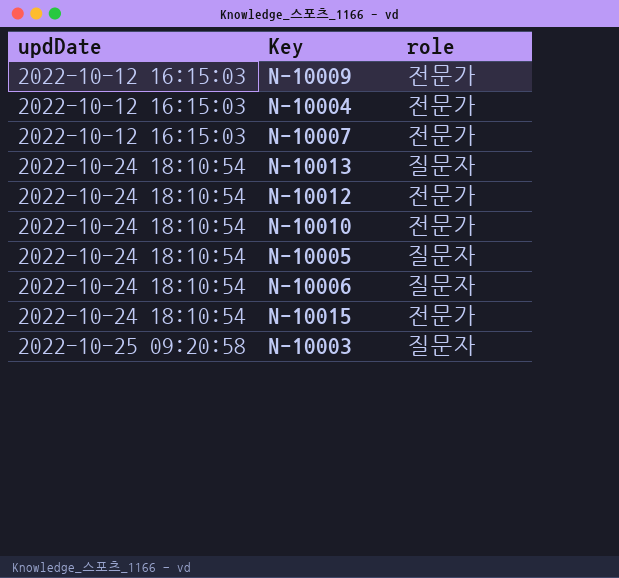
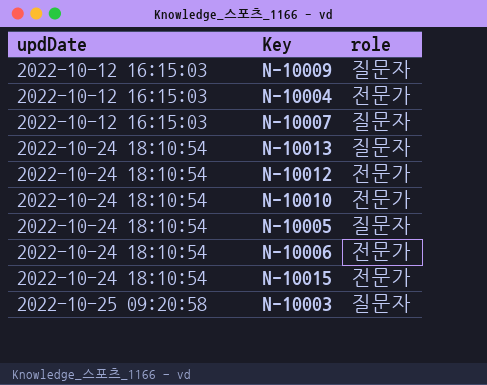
N-10009 | role: 전문가 -> 질문자
N-10007 | role: 전문가 -> 질문자
N-10006 | role: 질문자 -> 전문가

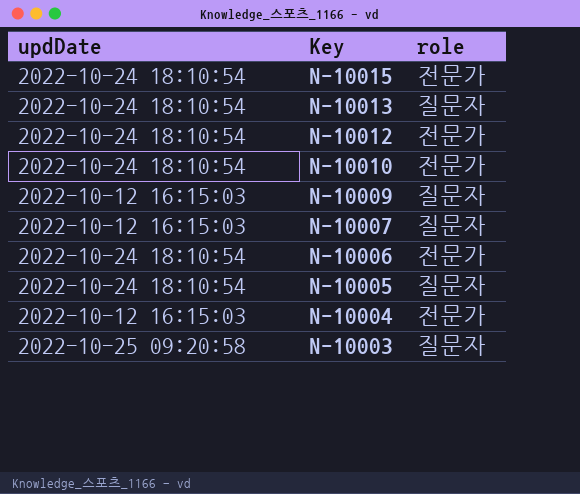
row order: updDate ascending -> Key descending

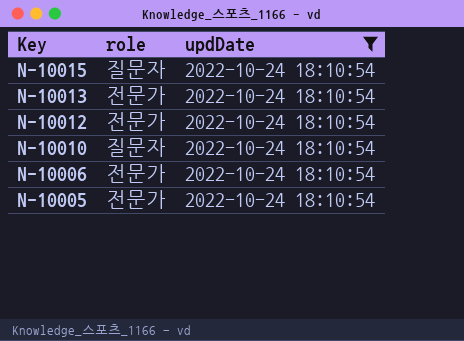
filter: none -> updDate = 2022-10-24 18:10:54
column updDate | position: 1 -> 3
N-10015 | role: 전문가 -> 질문자
N-10013 | role: 질문자 -> 전문가
N-10010 | role: 전문가 -> 질문자
N-10005 | role: 질문자 -> 전문가

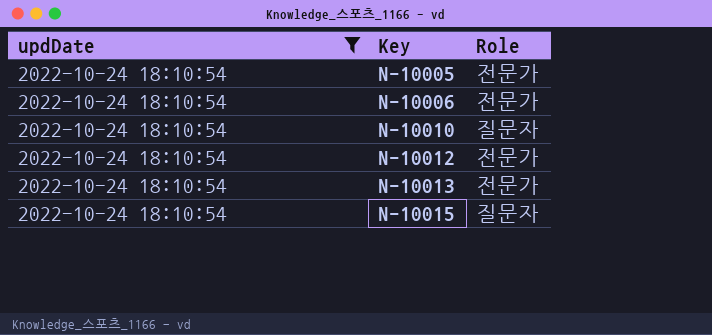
row order: Key descending -> Key ascending
column updDate | position: 3 -> 1
column name: role -> Role

